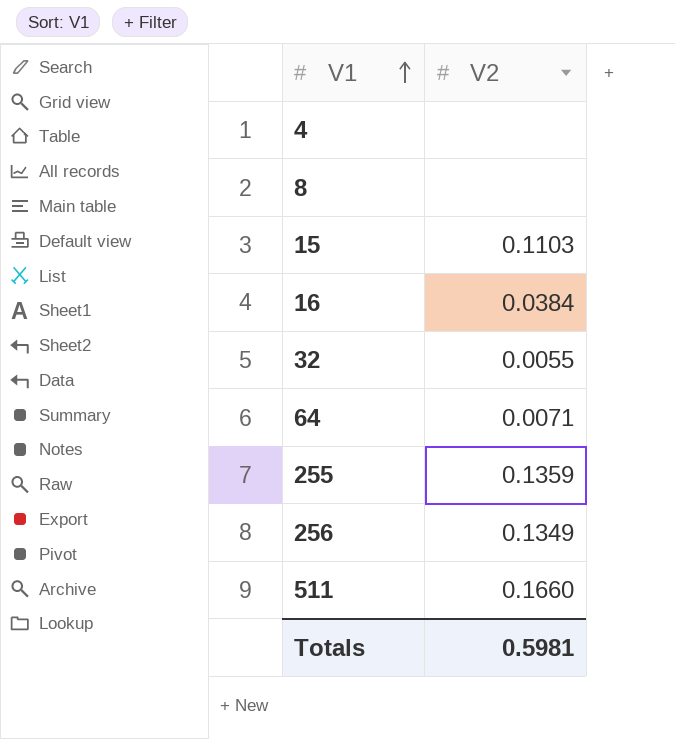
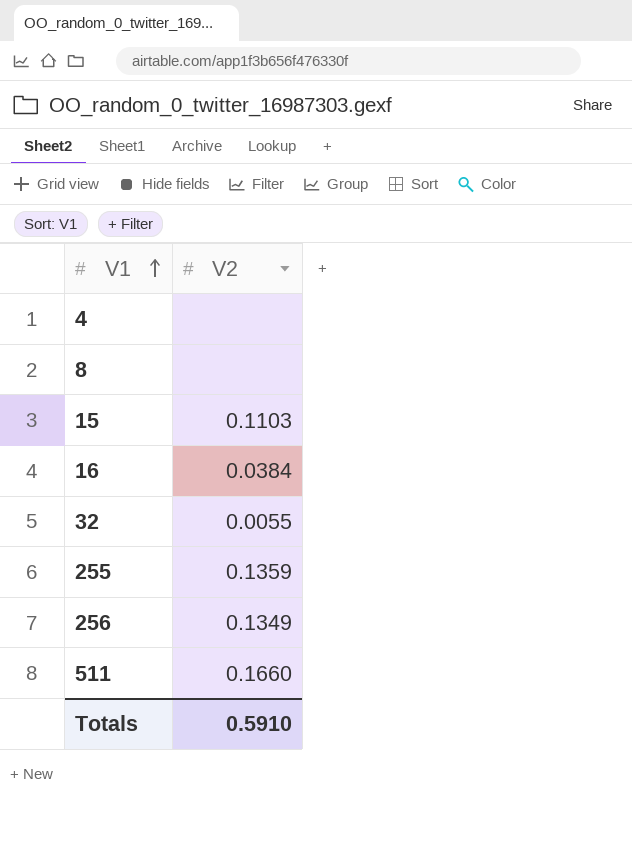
row 64: 0.0071 -> none
Totals | V2: 0.5981 -> 0.5910

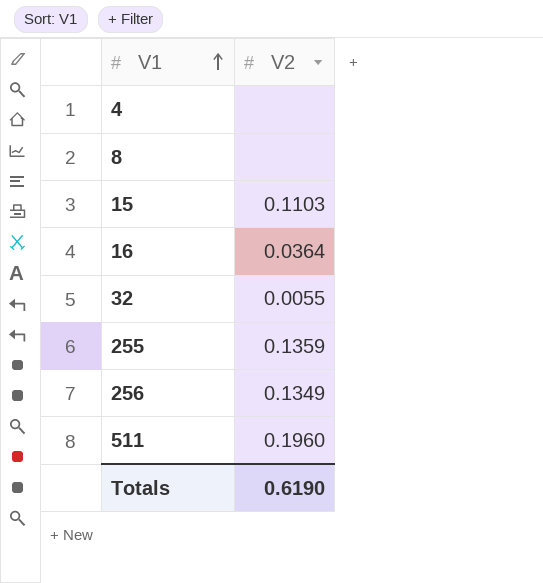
16 | V2: 0.0384 -> 0.0364
511 | V2: 0.1660 -> 0.1960
Totals | V2: 0.5910 -> 0.6190

